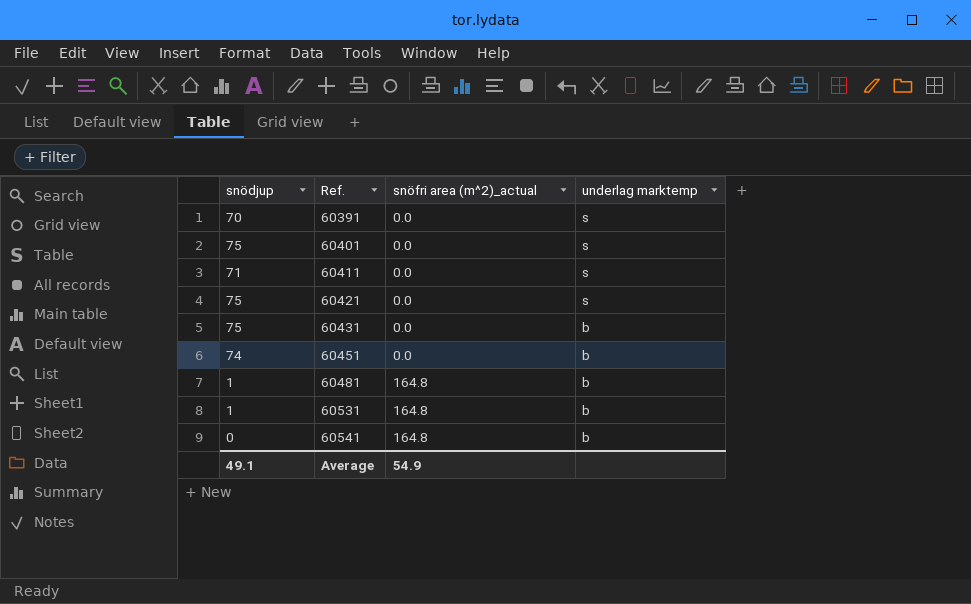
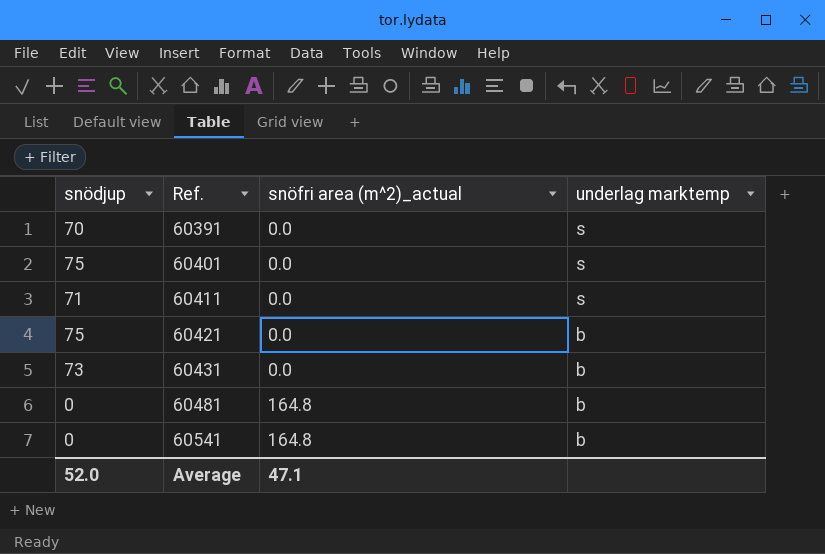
row 60451: 74 | 0.0 | b -> none
row 60531: 1 | 164.8 | b -> none
60421 | underlag marktemp: s -> b
60431 | snödjup: 75 -> 73
60481 | snödjup: 1 -> 0
Average | snödjup: 49.1 -> 52.0
Average | snöfri area (m^2)_actual: 54.9 -> 47.1

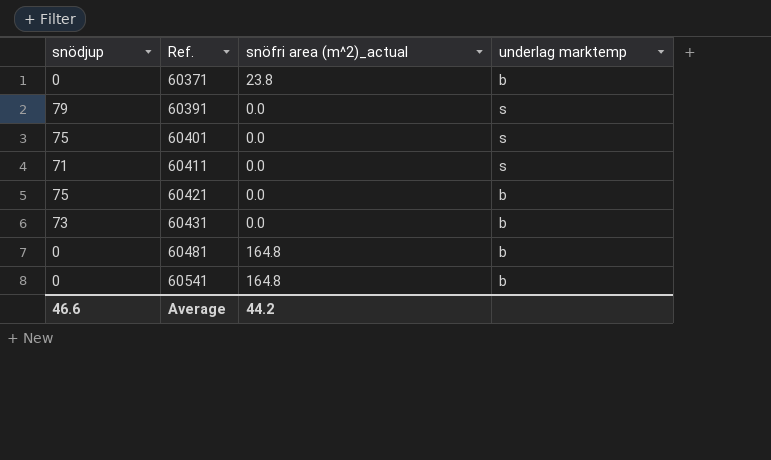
row 60371: none -> 0 | 23.8 | b
60391 | snödjup: 70 -> 79
Average | snödjup: 52.0 -> 46.6
Average | snöfri area (m^2)_actual: 47.1 -> 44.2

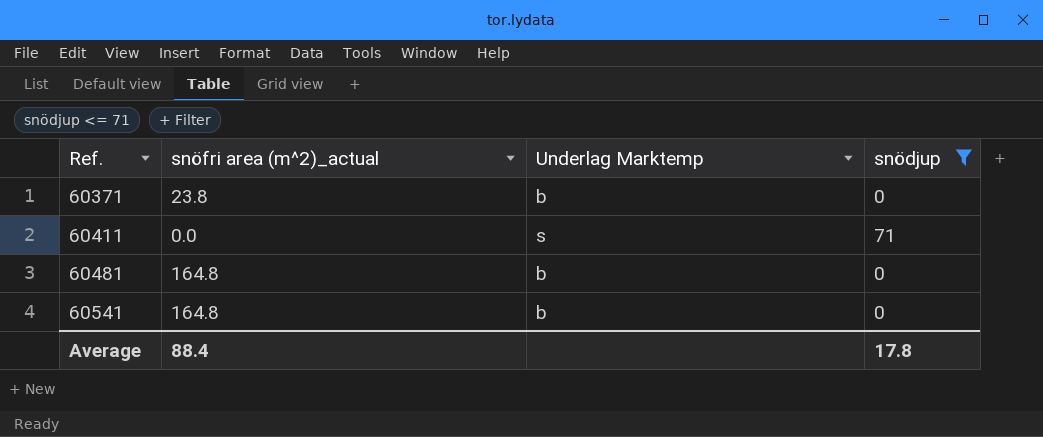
filter: none -> snödjup <= 71
column name: underlag marktemp -> Underlag Marktemp
column snödjup | position: 1 -> 4
Average | snöfri area (m^2)_actual: 44.2 -> 88.4
Average | snödjup: 46.6 -> 17.8

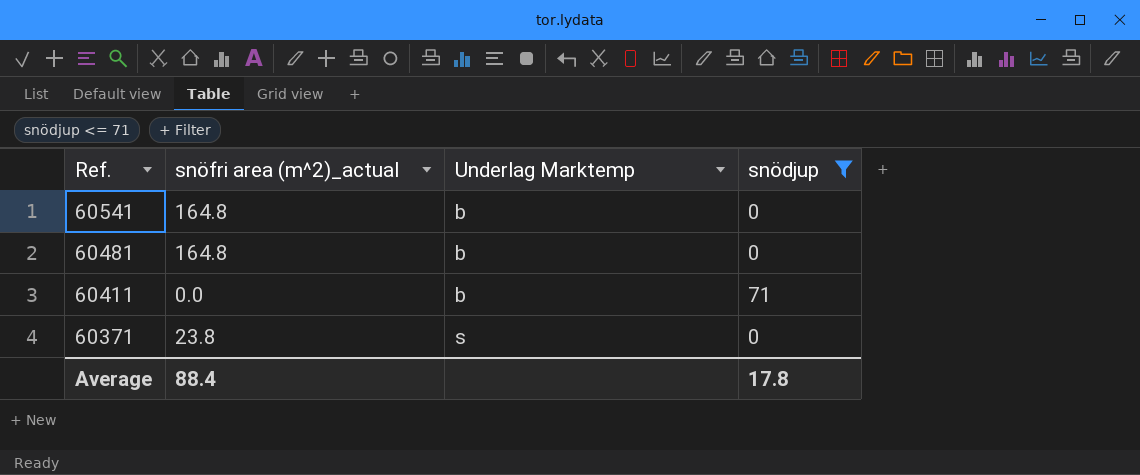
row order: Ref. ascending -> Ref. descending
60411 | Underlag Marktemp: s -> b
60371 | Underlag Marktemp: b -> s

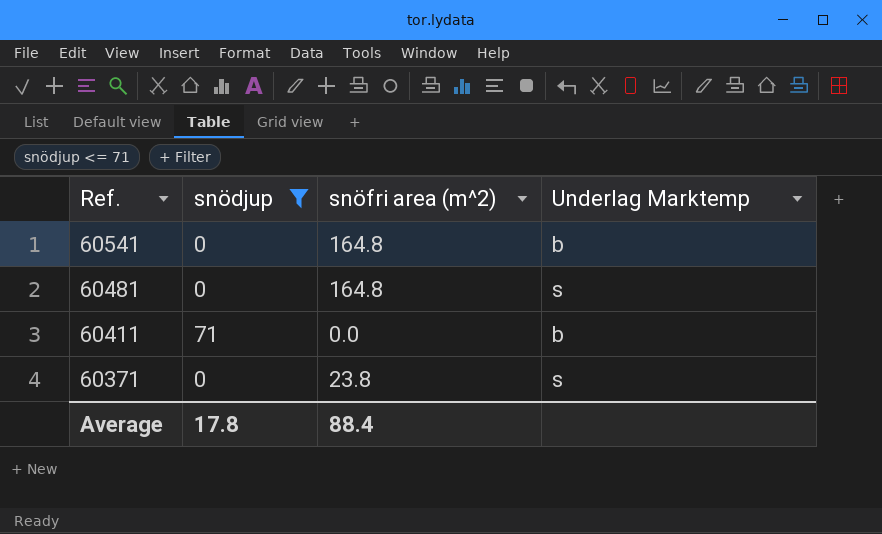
column snödjup | position: 4 -> 2
column name: snöfri area (m^2)_actual -> snöfri area (m^2)
60481 | Underlag Marktemp: b -> s

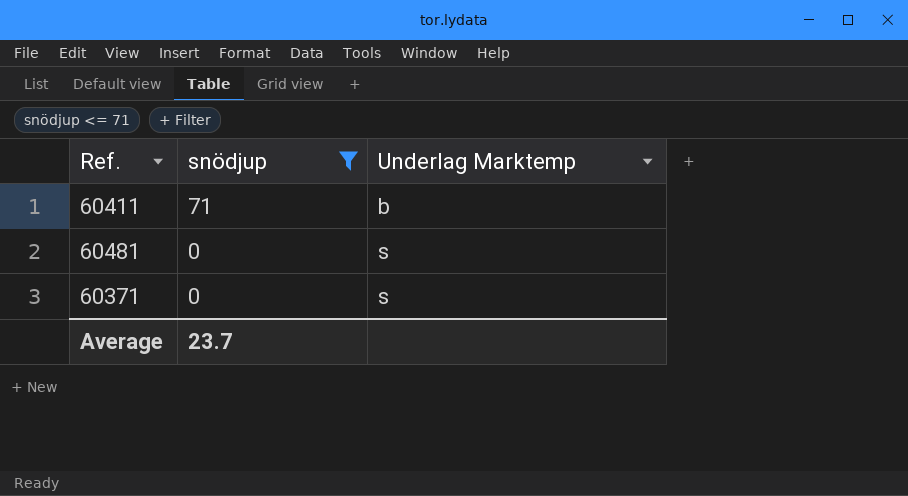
row order: Ref. descending -> snödjup descending
column snöfri area (m^2) | position: 3 -> none
row 60541: 0 | 164.8 | b -> none
Average | snödjup: 17.8 -> 23.7

